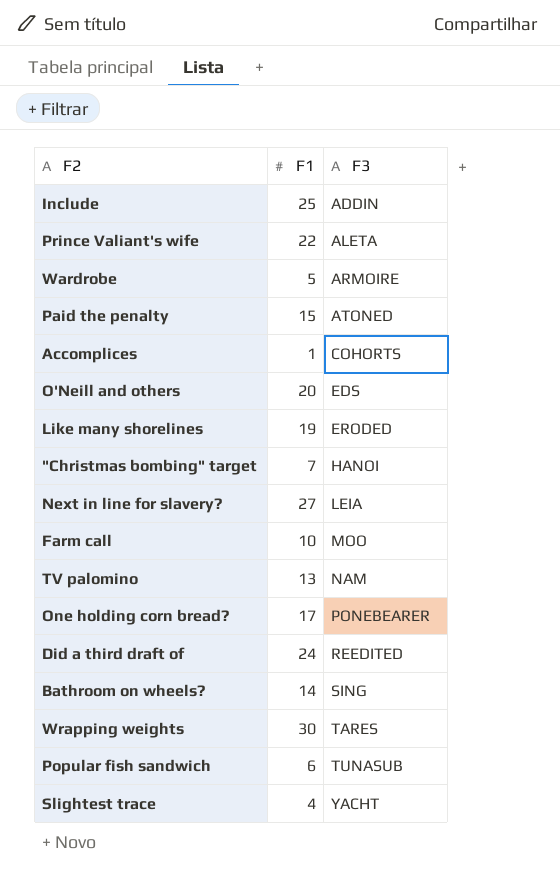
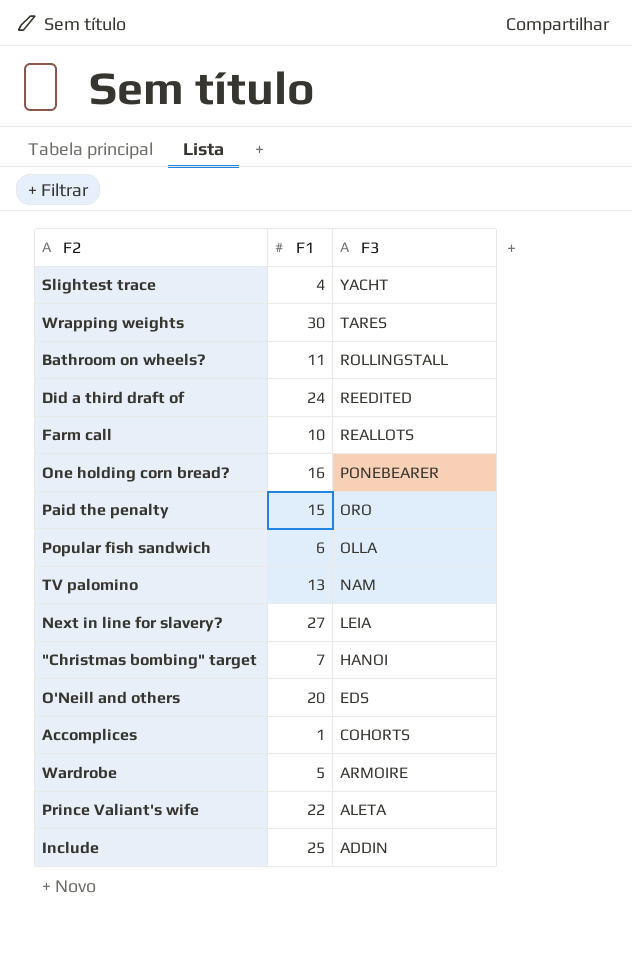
row order: F3 ascending -> F3 descending
row Like many shorelines: 19 | ERODED -> none
Bathroom on wheels? | F1: 14 -> 11
Bathroom on wheels? | F3: SING -> ROLLINGSTALL
Farm call | F3: MOO -> REALLOTS
One holding corn bread? | F1: 17 -> 16
Paid the penalty | F3: ATONED -> ORO
Popular fish sandwich | F3: TUNASUB -> OLLA

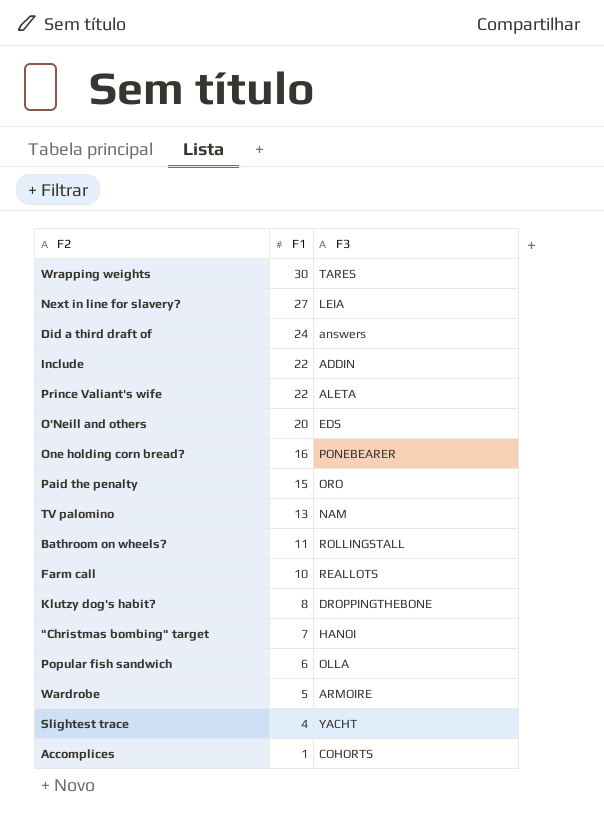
row order: F3 descending -> F1 descending
Did a third draft of | F3: REEDITED -> answers
Include | F1: 25 -> 22
row Klutzy dog's habit?: none -> 8 | DROPPINGTHEBONE

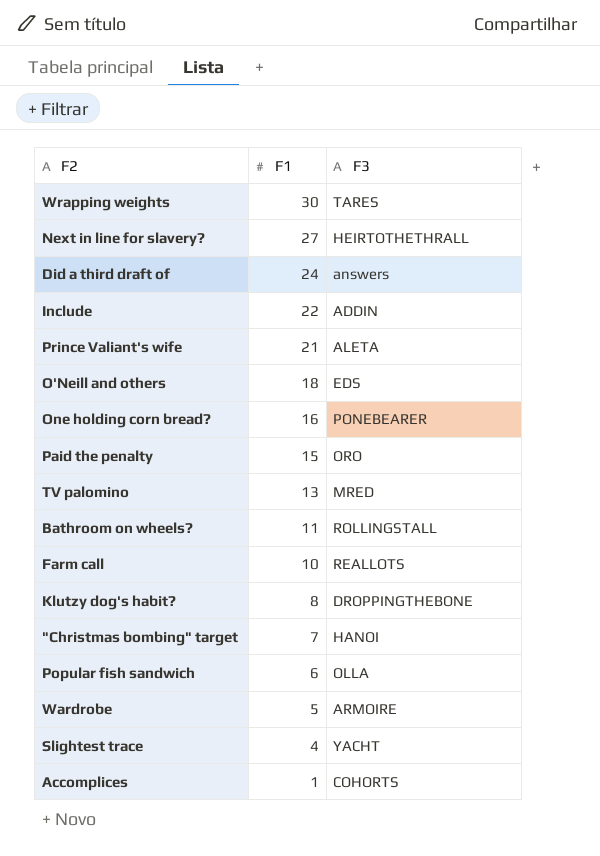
Next in line for slavery? | F3: LEIA -> HEIRTOTHETHRALL
Prince Valiant's wife | F1: 22 -> 21
O'Neill and others | F1: 20 -> 18
TV palomino | F3: NAM -> MRED

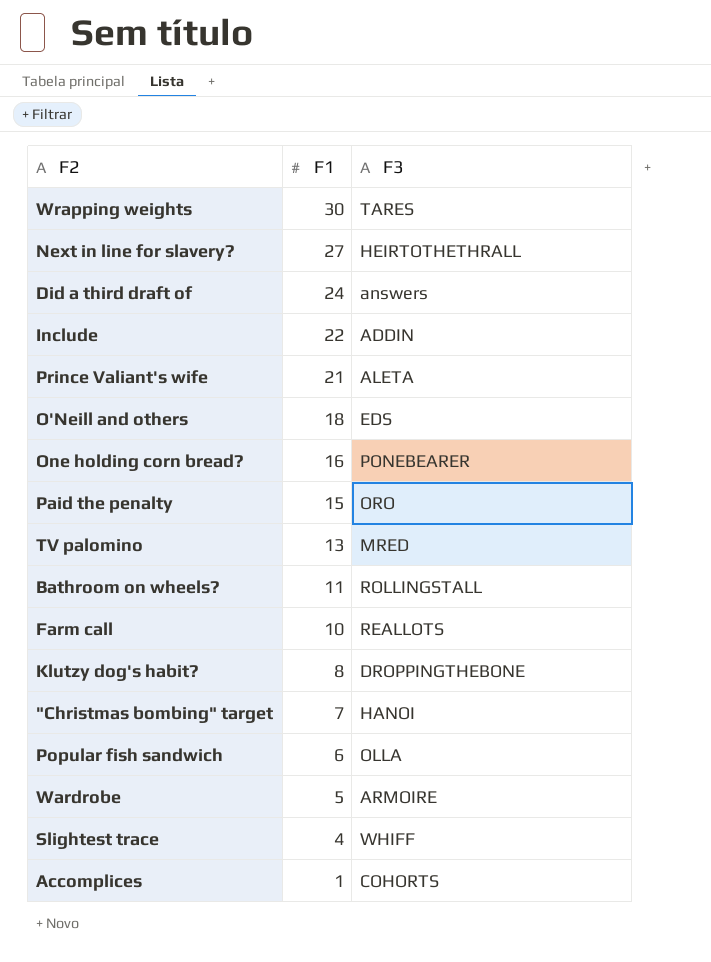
Slightest trace | F3: YACHT -> WHIFF

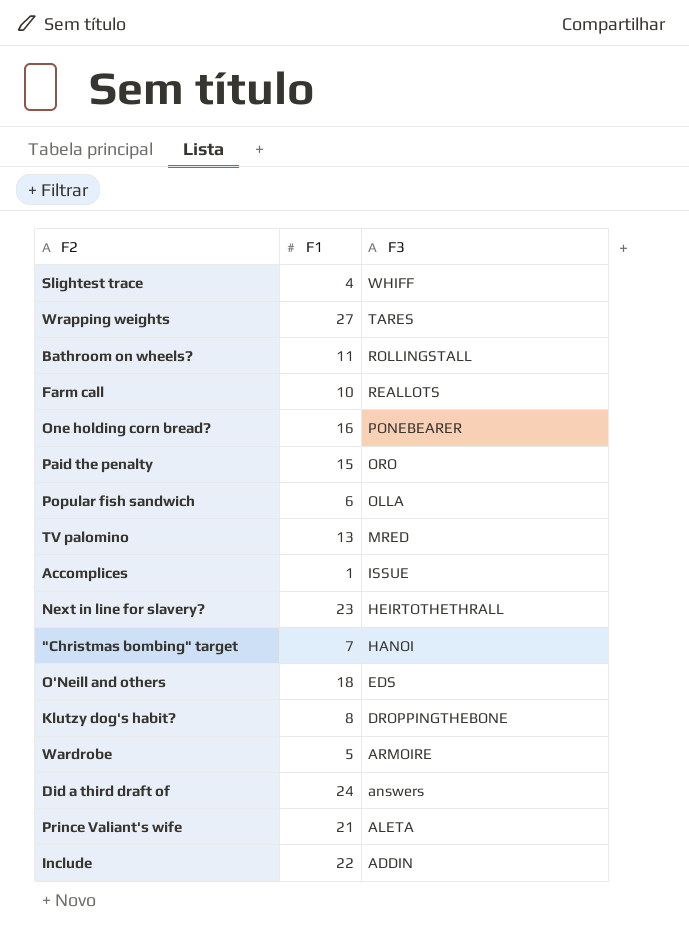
row order: F1 descending -> F3 descending
Wrapping weights | F1: 30 -> 27
Accomplices | F3: COHORTS -> ISSUE
Next in line for slavery? | F1: 27 -> 23

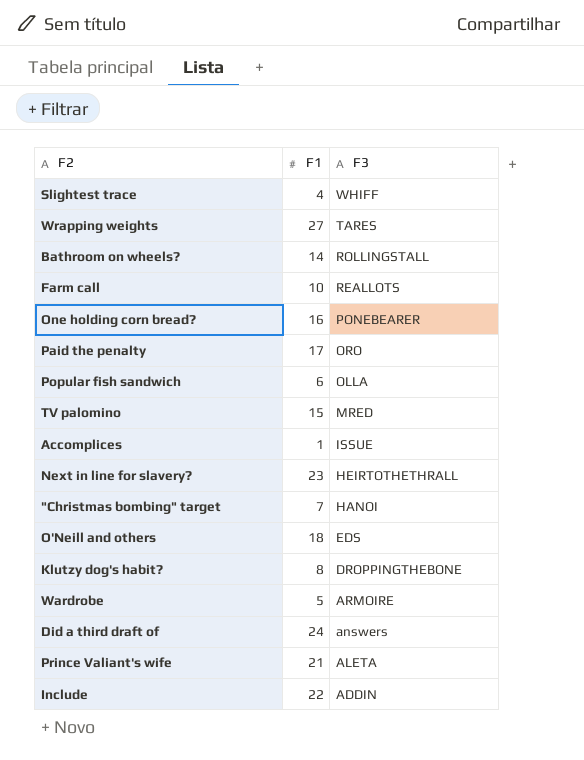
Bathroom on wheels? | F1: 11 -> 14
Paid the penalty | F1: 15 -> 17
TV palomino | F1: 13 -> 15

